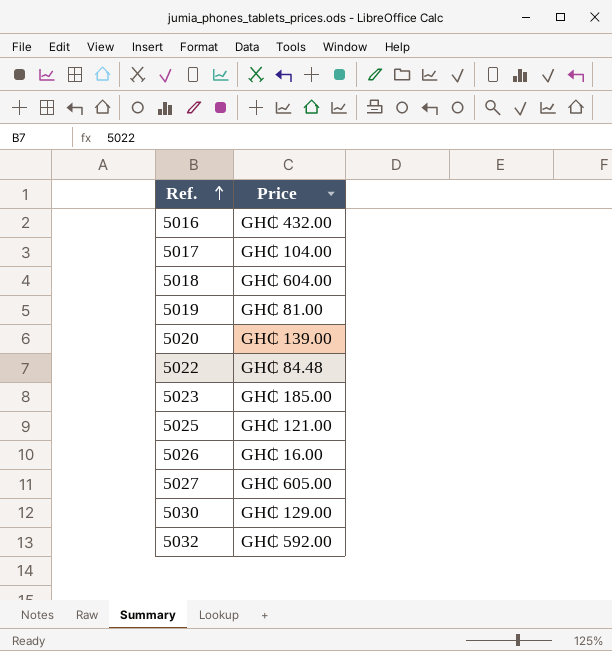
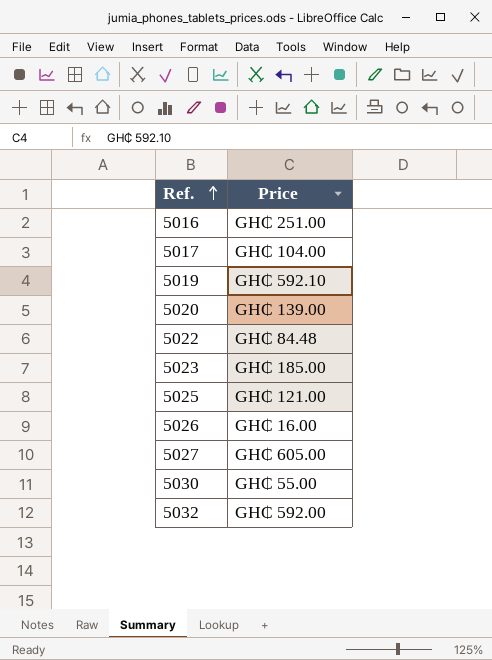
row 5018: GH₵ 604.00 -> none
5016 | Price: GH₵ 432.00 -> GH₵ 251.00
5019 | Price: GH₵ 81.00 -> GH₵ 592.10
5030 | Price: GH₵ 129.00 -> GH₵ 55.00

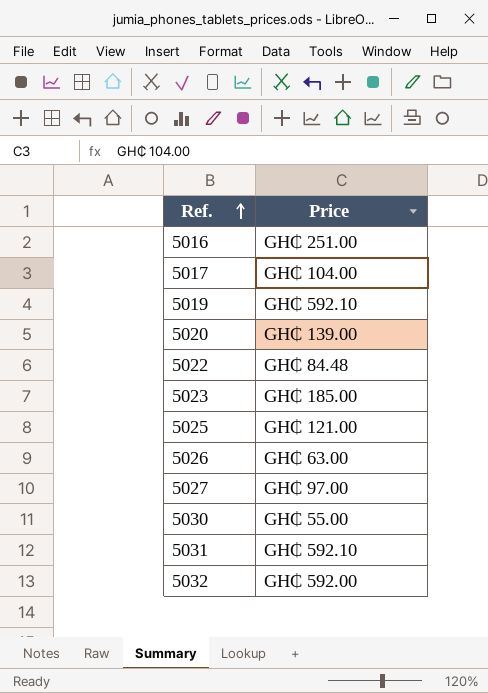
5026 | Price: GH₵ 16.00 -> GH₵ 63.00
5027 | Price: GH₵ 605.00 -> GH₵ 97.00
row 5031: none -> GH₵ 592.10

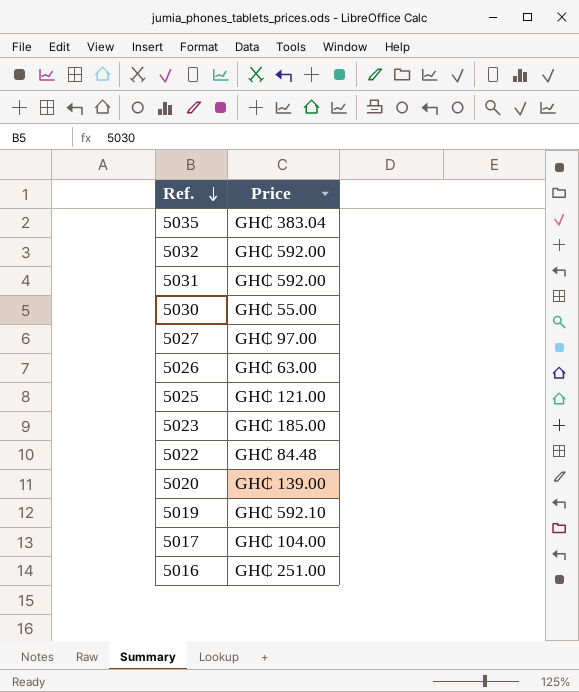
row order: Ref. ascending -> Ref. descending
row 5035: none -> GH₵ 383.04
5031 | Price: GH₵ 592.10 -> GH₵ 592.00

